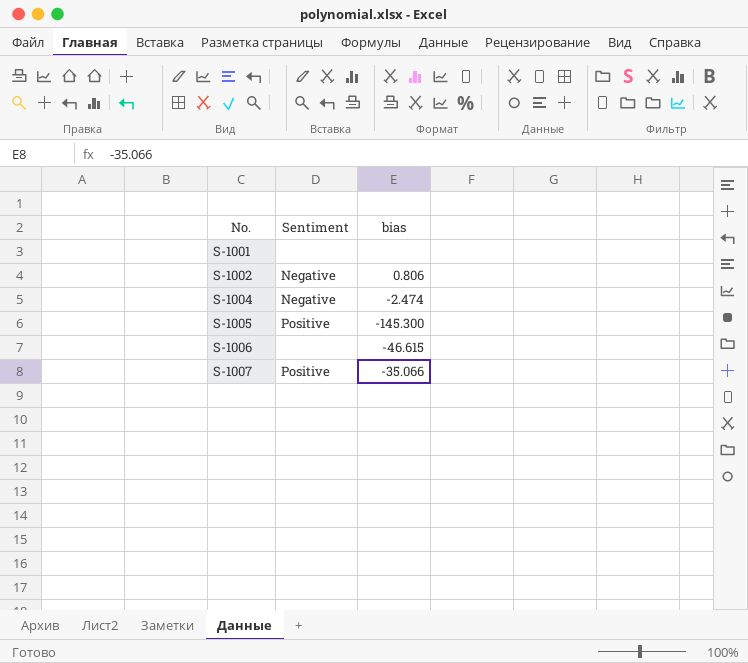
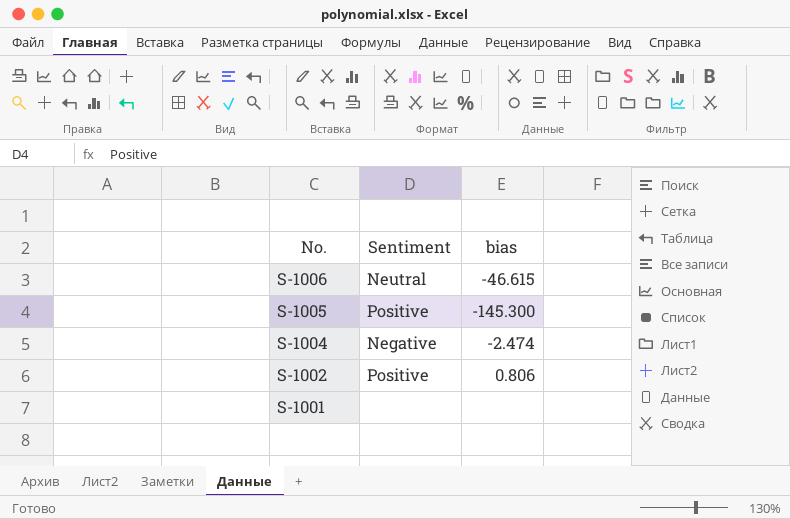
row order: No. ascending -> No. descending
row S-1007: Positive | -35.066 -> none
S-1006 | Sentiment: none -> Neutral
S-1002 | Sentiment: Negative -> Positive

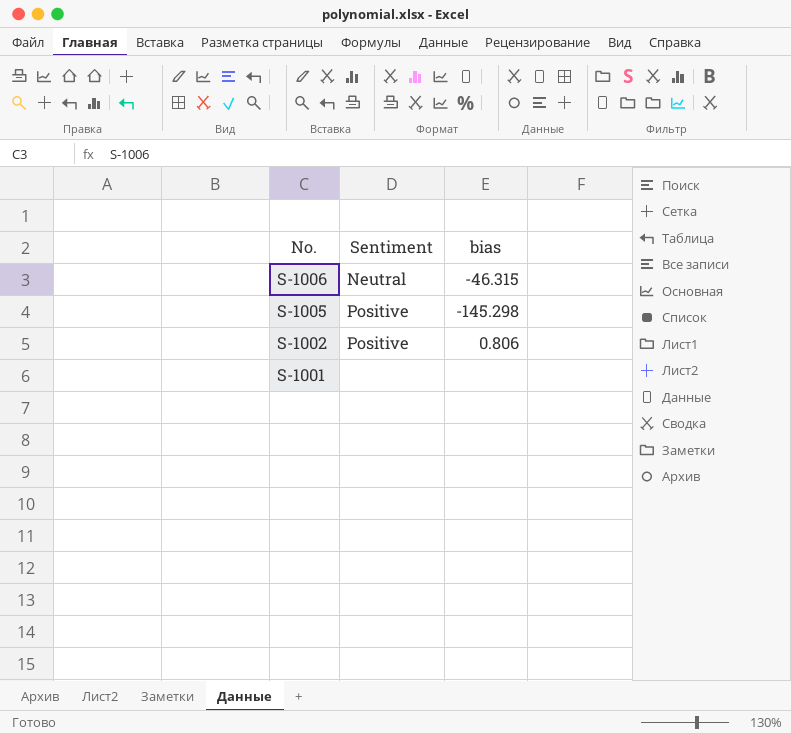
row S-1004: Negative | -2.474 -> none
S-1006 | bias: -46.615 -> -46.315
S-1005 | bias: -145.300 -> -145.298

